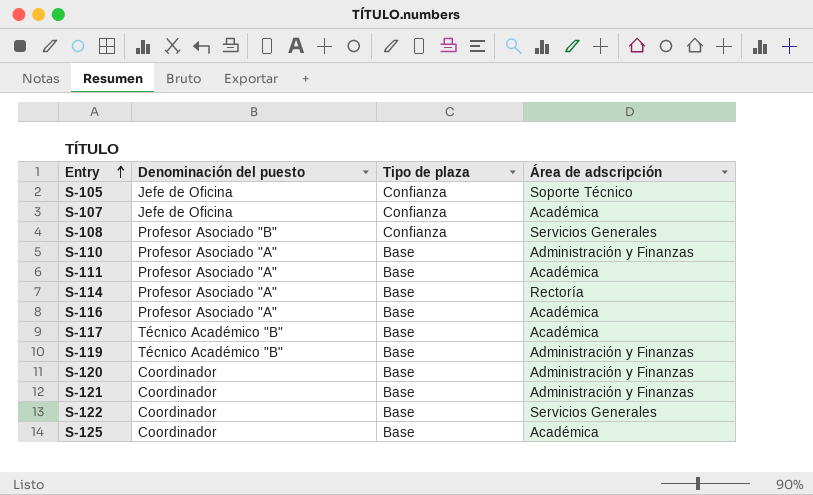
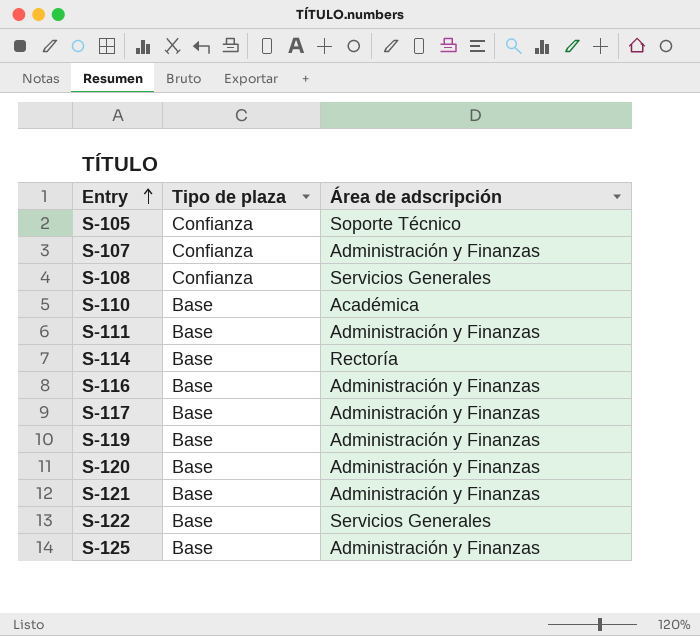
column Denominación del puesto | position: 2 -> none
S-107 | Área de adscripción: Académica -> Administración y Finanzas
S-110 | Área de adscripción: Administración y Finanzas -> Académica
S-111 | Área de adscripción: Académica -> Administración y Finanzas
S-116 | Área de adscripción: Académica -> Administración y Finanzas
S-117 | Área de adscripción: Académica -> Administración y Finanzas
S-125 | Área de adscripción: Académica -> Administración y Finanzas

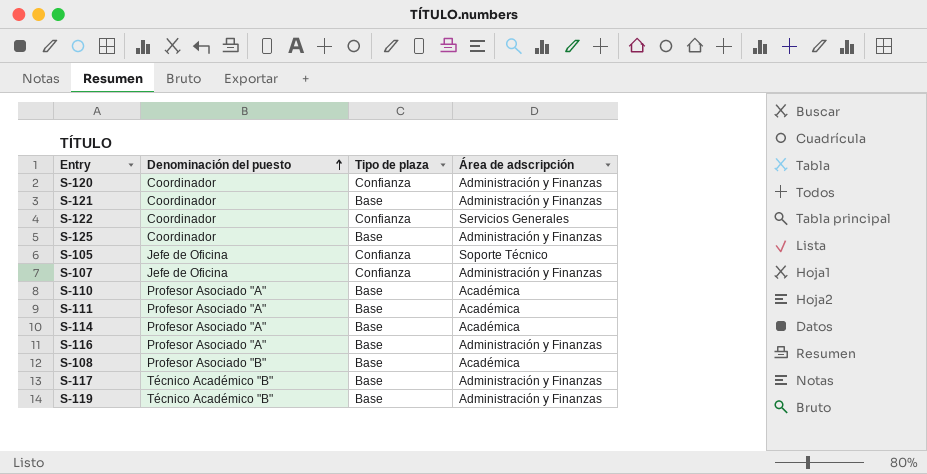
row order: Entry ascending -> Denominación del puesto ascending
column Denominación del puesto | position: none -> 2
S-120 | Tipo de plaza: Base -> Confianza
S-122 | Tipo de plaza: Base -> Confianza
S-111 | Área de adscripción: Administración y Finanzas -> Académica
S-114 | Área de adscripción: Rectoría -> Académica
S-108 | Tipo de plaza: Confianza -> Base
S-108 | Área de adscripción: Servicios Generales -> Académica

